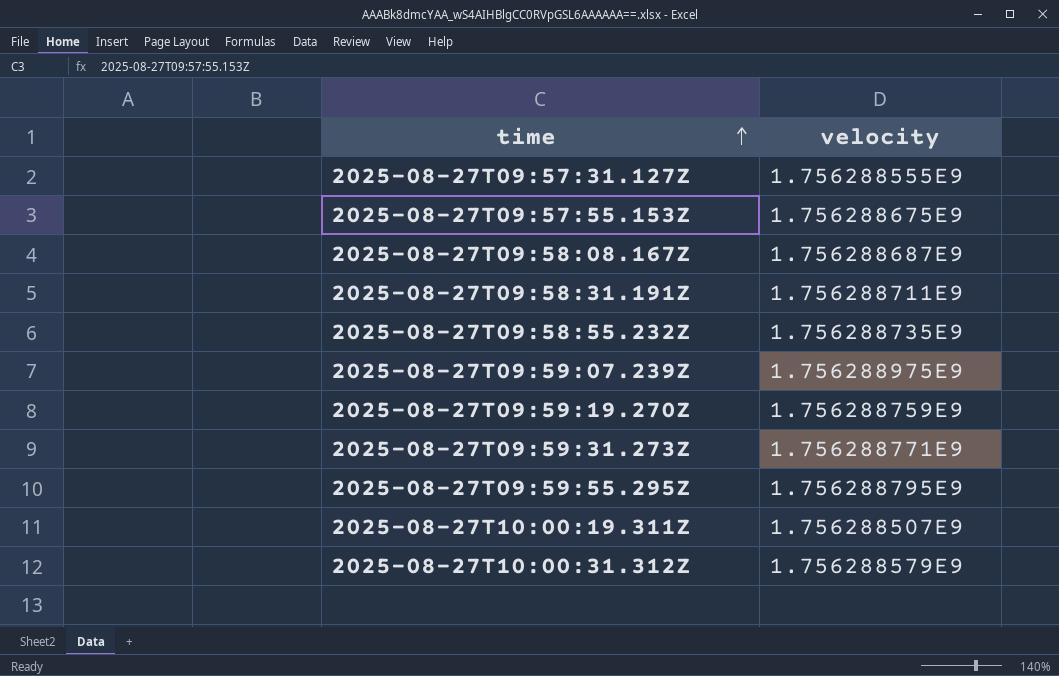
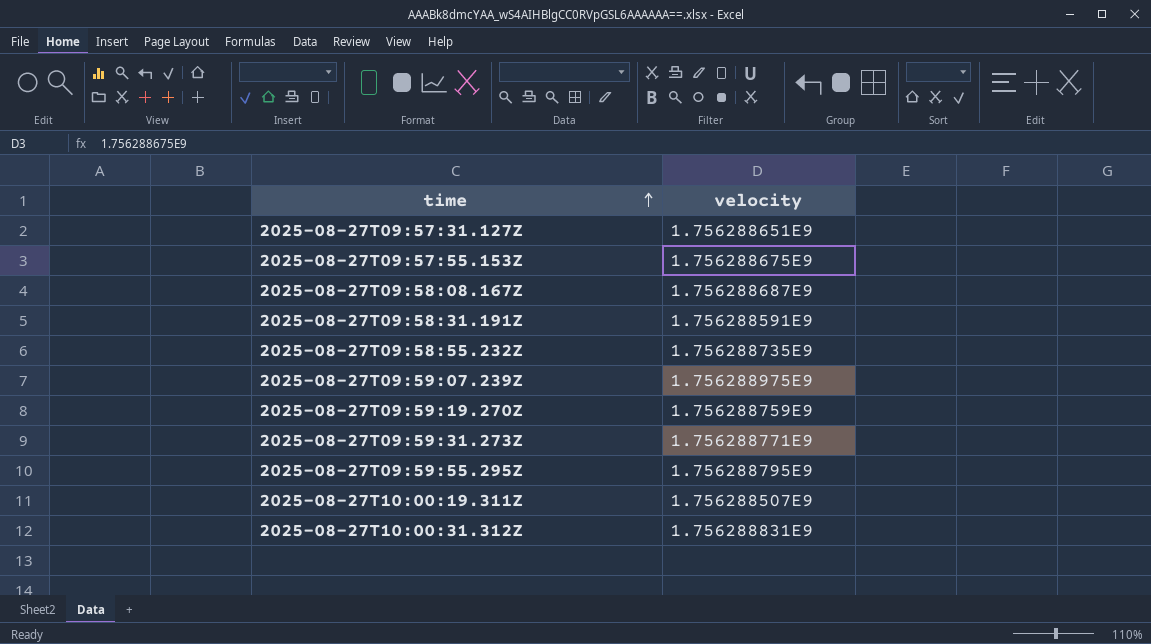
2025-08-27T09:57:31.127Z | velocity: 1.756288555E9 -> 1.756288651E9
2025-08-27T09:58:31.191Z | velocity: 1.756288711E9 -> 1.756288591E9
2025-08-27T10:00:31.312Z | velocity: 1.756288579E9 -> 1.756288831E9

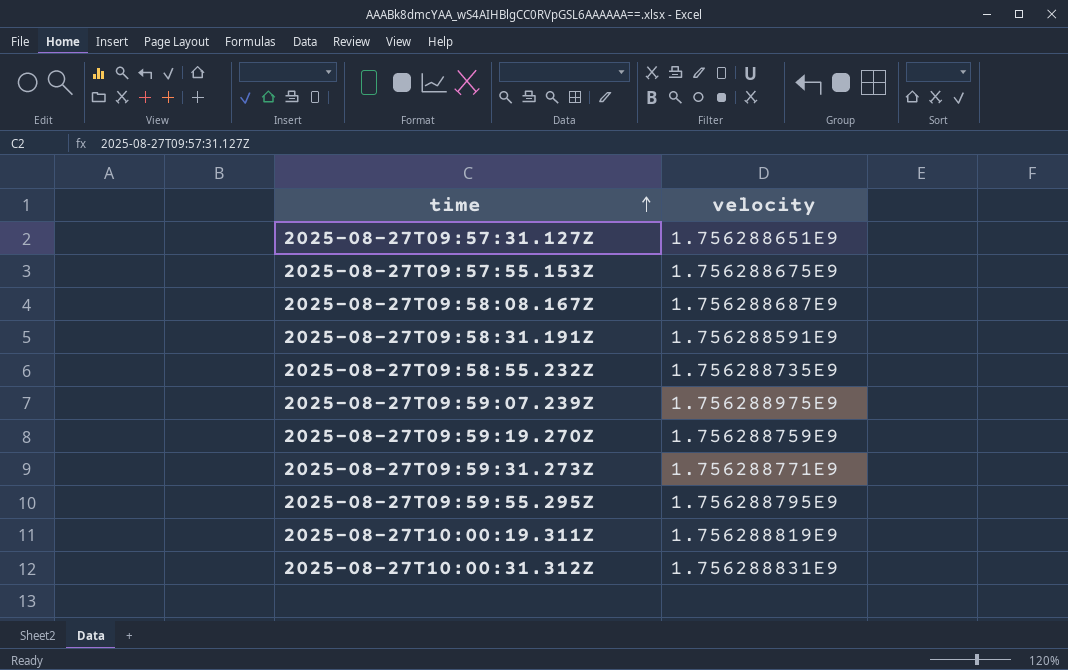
2025-08-27T10:00:19.311Z | velocity: 1.756288507E9 -> 1.756288819E9

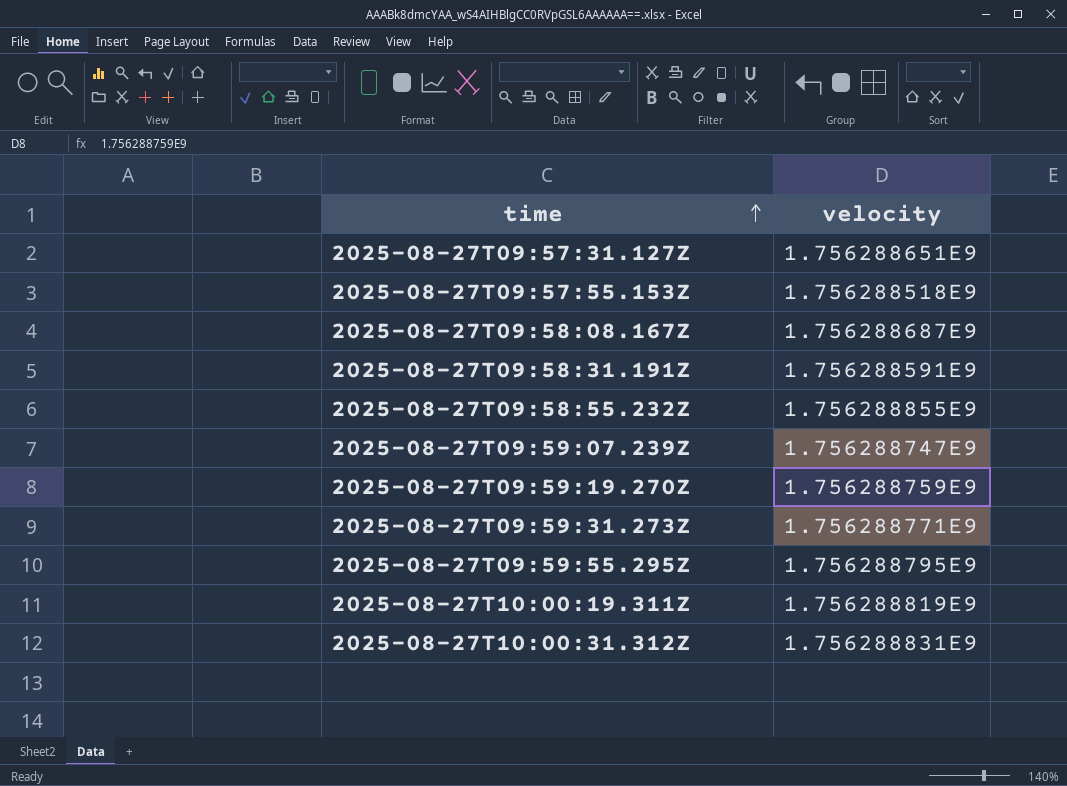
2025-08-27T09:57:55.153Z | velocity: 1.756288675E9 -> 1.756288518E9
2025-08-27T09:58:55.232Z | velocity: 1.756288735E9 -> 1.756288855E9
2025-08-27T09:59:07.239Z | velocity: 1.756288975E9 -> 1.756288747E9

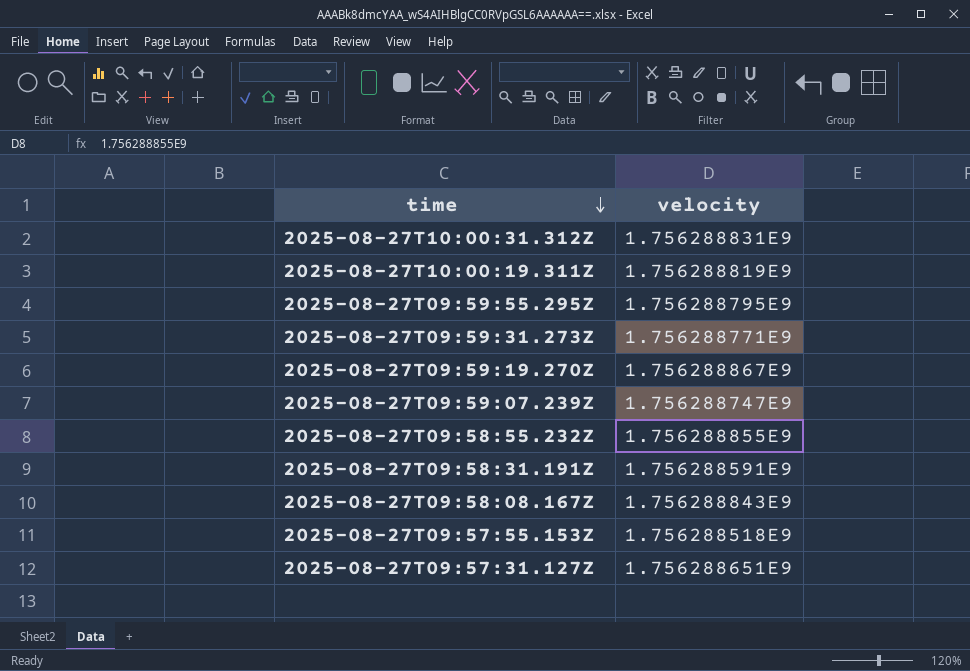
row order: time ascending -> time descending
2025-08-27T09:59:19.270Z | velocity: 1.756288759E9 -> 1.756288867E9
2025-08-27T09:58:08.167Z | velocity: 1.756288687E9 -> 1.756288843E9

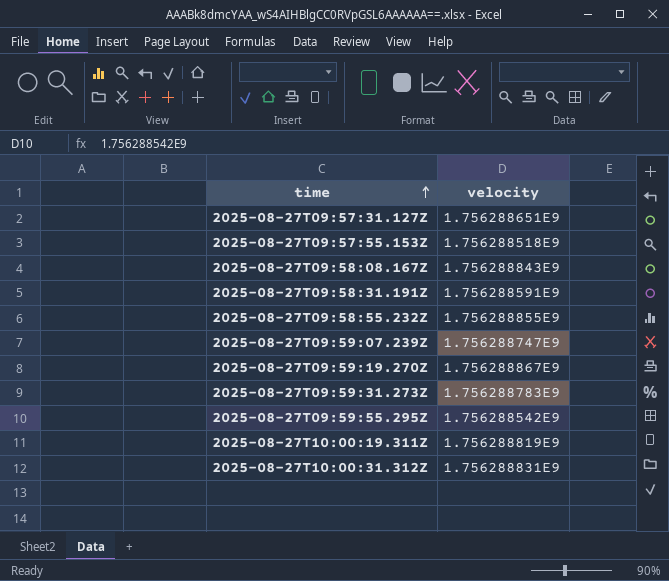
row order: time descending -> time ascending
2025-08-27T09:59:31.273Z | velocity: 1.756288771E9 -> 1.756288783E9
2025-08-27T09:59:55.295Z | velocity: 1.756288795E9 -> 1.756288542E9

